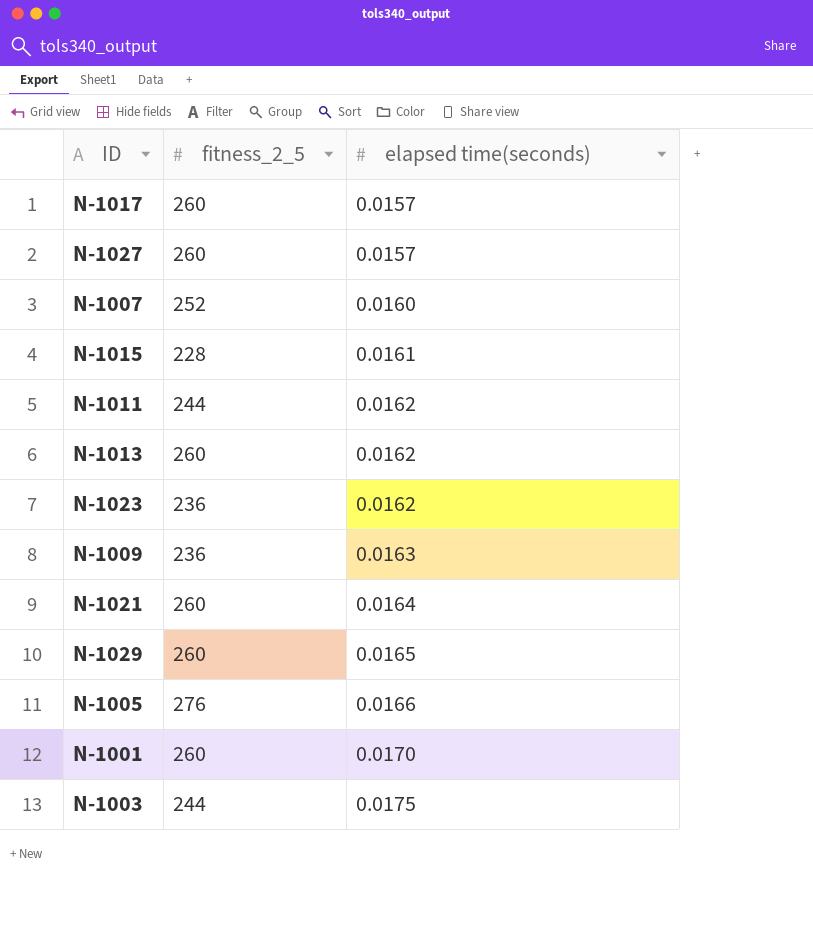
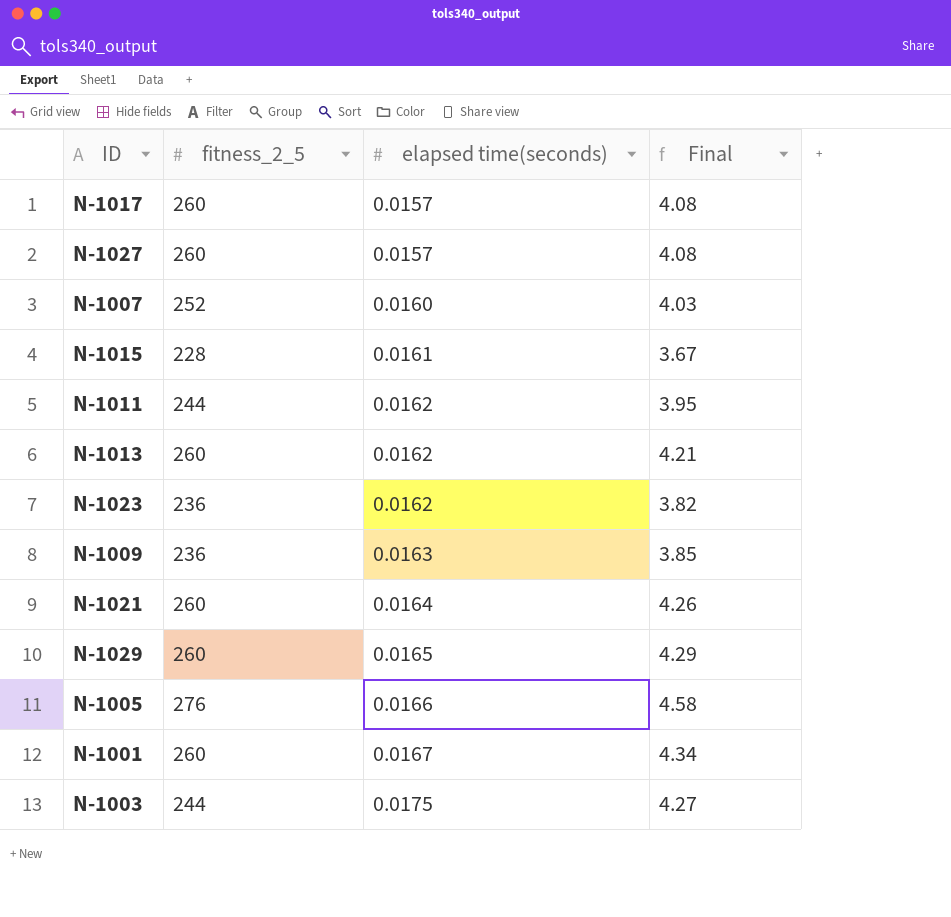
column Final | formula: none -> [fitness_2_5] * [elapsed time(seconds)]
N-1001 | elapsed time(seconds): 0.0170 -> 0.0167

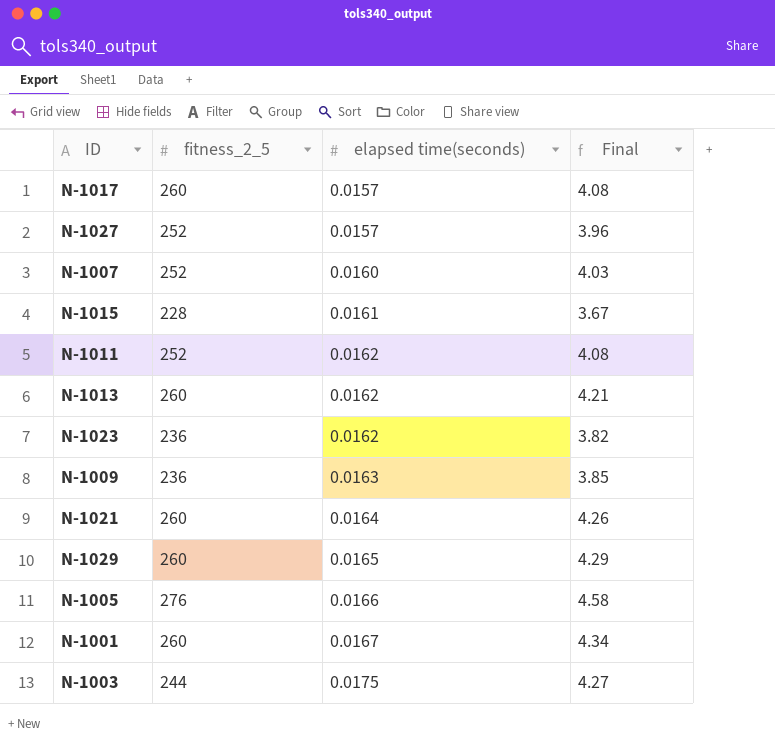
N-1027 | fitness_2_5: 260 -> 252
N-1027 | Final: 4.08 -> 3.96
N-1011 | fitness_2_5: 244 -> 252
N-1011 | Final: 3.95 -> 4.08

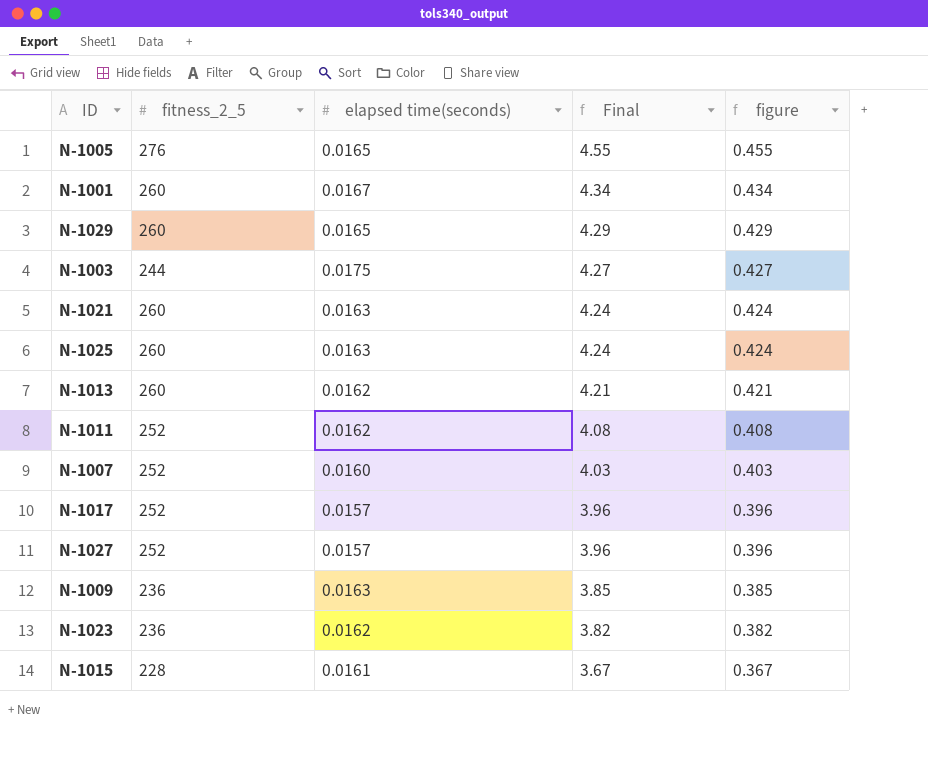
row order: elapsed time(seconds) ascending -> Final descending
column figure | formula: none -> [Final] * 0.1
N-1005 | elapsed time(seconds): 0.0166 -> 0.0165
N-1005 | Final: 4.58 -> 4.55
N-1021 | elapsed time(seconds): 0.0164 -> 0.0163
N-1021 | Final: 4.26 -> 4.24
row N-1025: none -> 260 | 0.0163 | 4.24 | 0.424
N-1017 | fitness_2_5: 260 -> 252
N-1017 | Final: 4.08 -> 3.96

